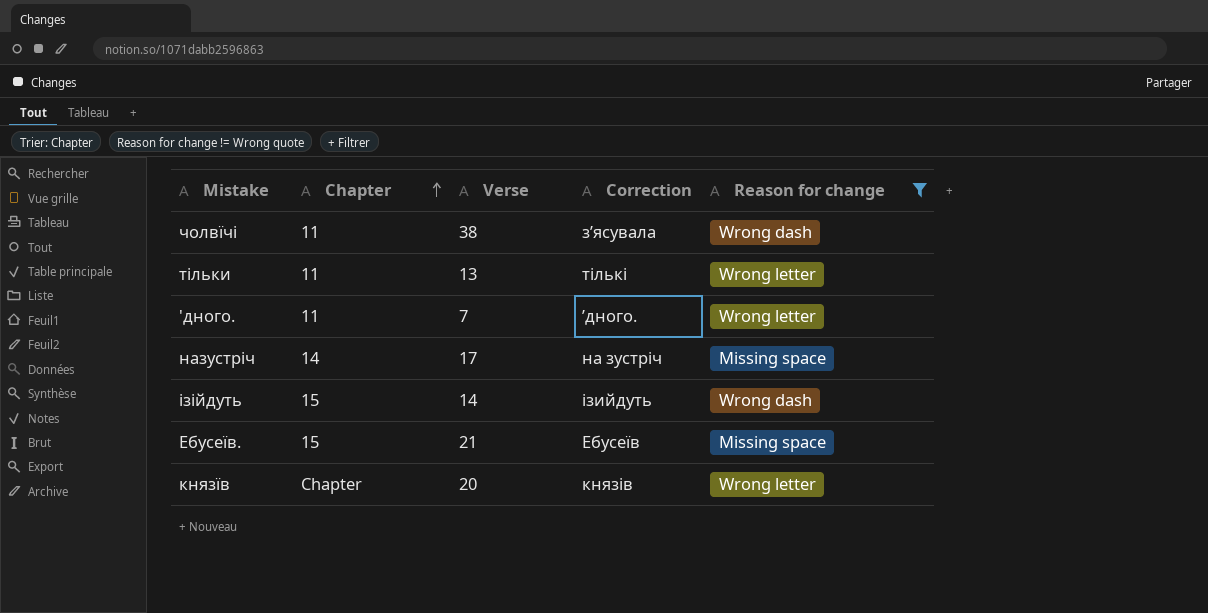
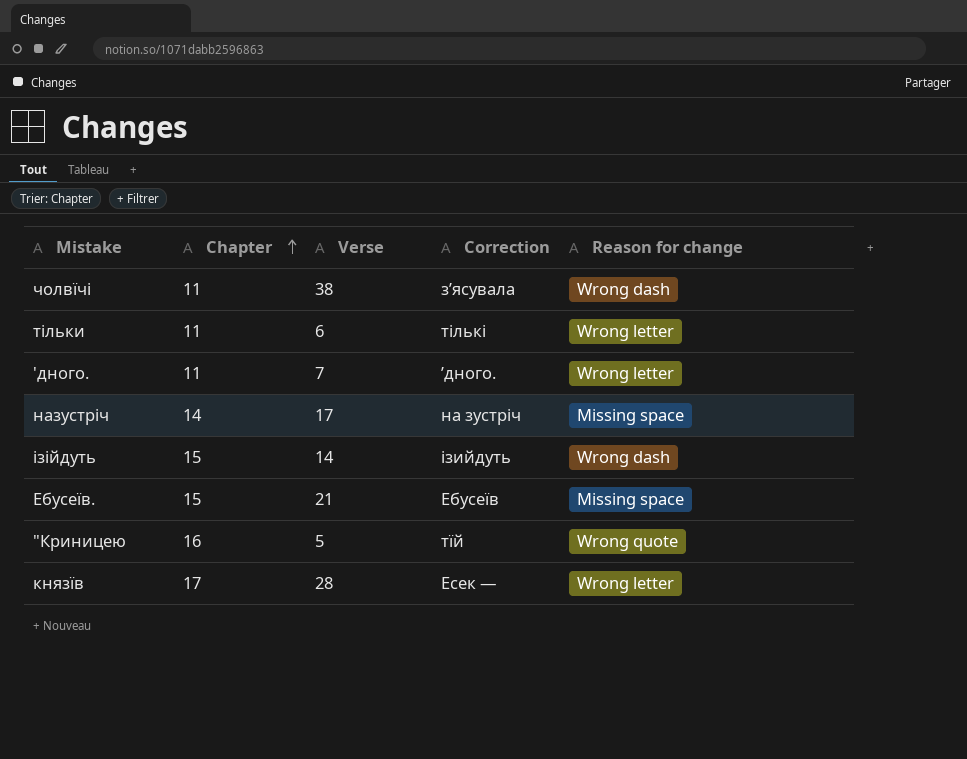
filter: Reason for change != Wrong quote -> none
тільки | Verse: 13 -> 6
князїв | Chapter: Chapter -> 17
князїв | Verse: 20 -> 28
князїв | Correction: князів -> Есек —

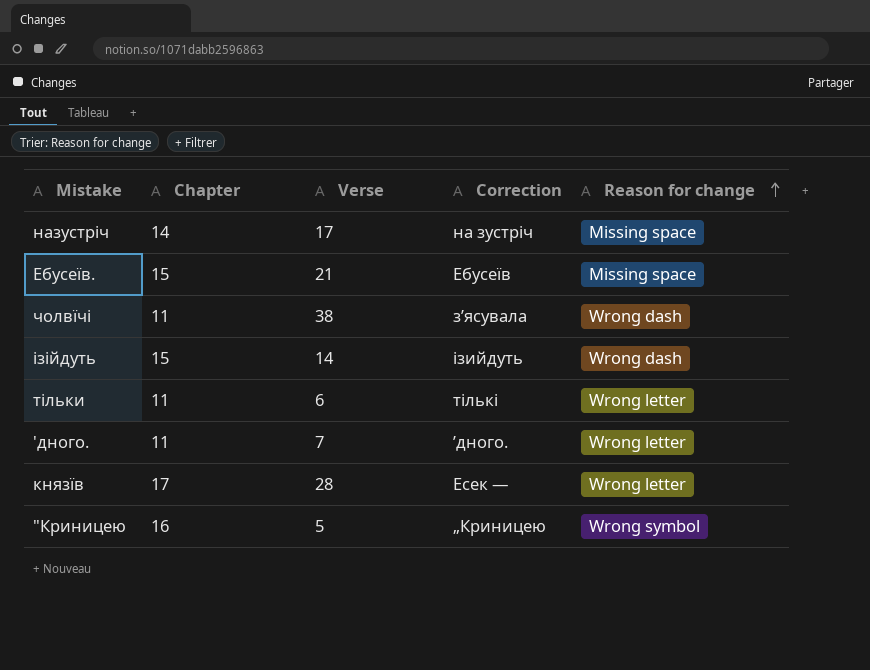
row order: Chapter ascending -> Reason for change ascending
"Криницею | Correction: тїй -> „Криницею
"Криницею | Reason for change: Wrong quote -> Wrong symbol

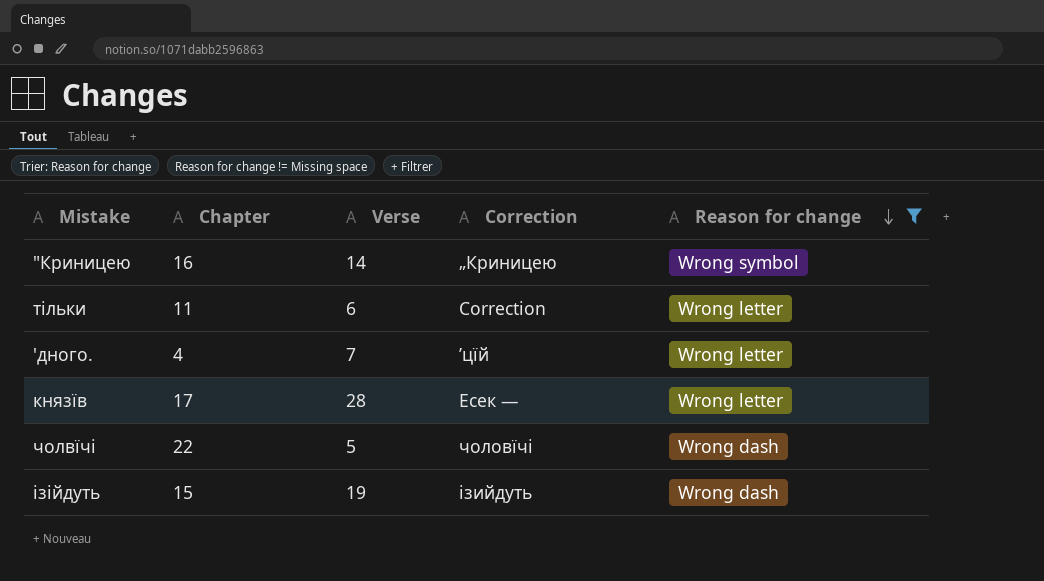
filter: none -> Reason for change != Missing space
row order: Reason for change ascending -> Reason for change descending
"Криницею | Verse: 5 -> 14
тільки | Correction: тількі -> Correction
'дного. | Chapter: 11 -> 4
'дного. | Correction: ʼдного. -> ʼцїй
чолвїчі | Chapter: 11 -> 22
чолвїчі | Verse: 38 -> 5
чолвїчі | Correction: зʼясувала -> чоловїчі
ізійдуть | Verse: 14 -> 19

